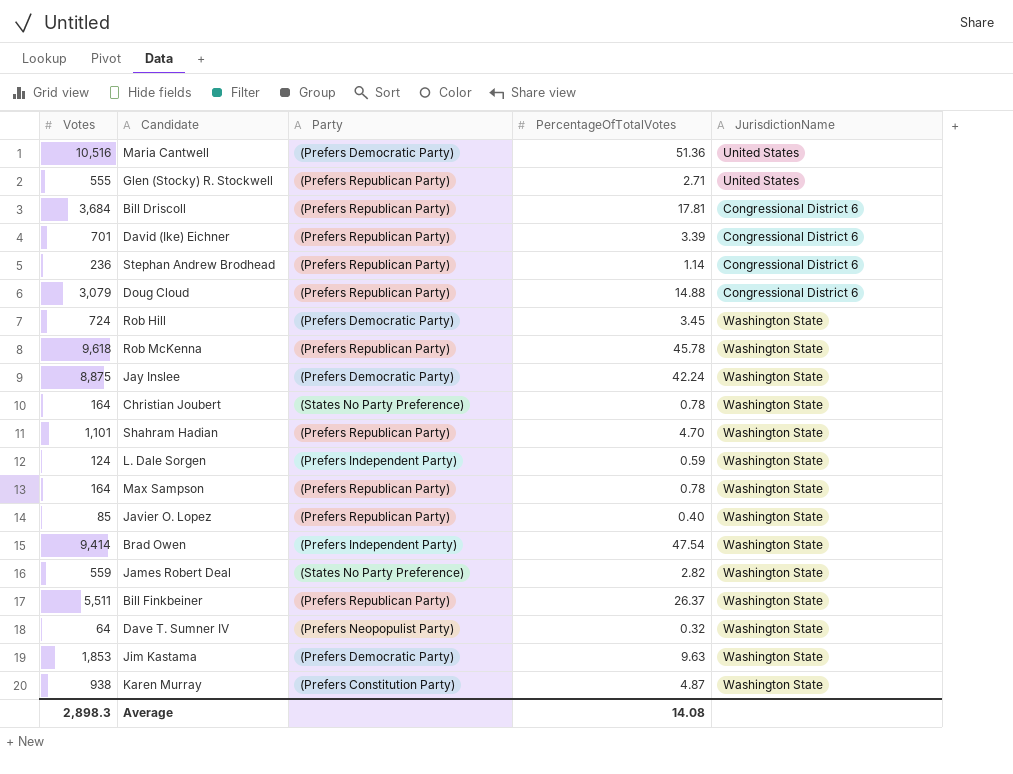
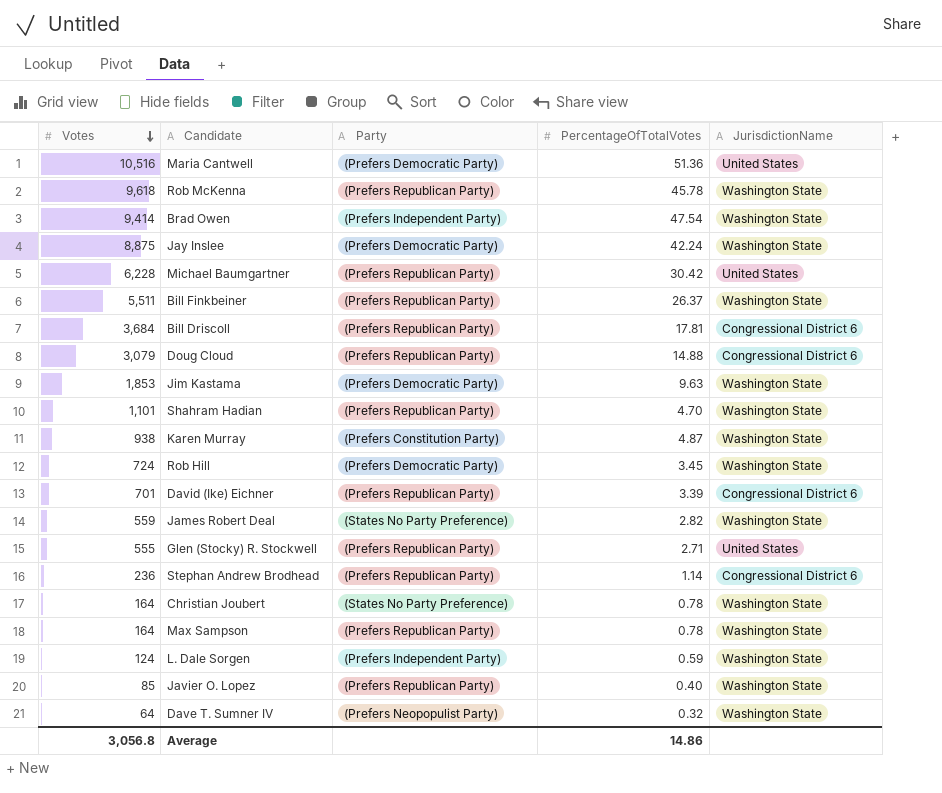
row order: none -> Votes descending
row Michael Baumgartner: none -> 6,228 | (Prefers Republican Party) | 30.42 | United States
Average | Votes: 2,898.3 -> 3,056.8
Average | PercentageOfTotalVotes: 14.08 -> 14.86

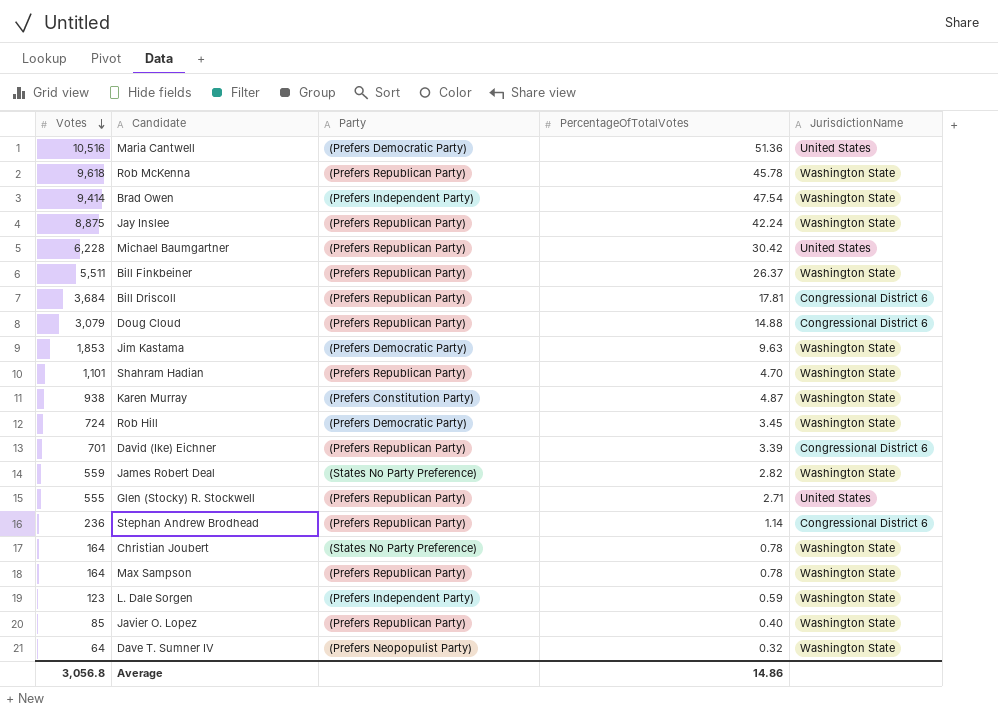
Jay Inslee | Party: (Prefers Democratic Party) -> (Prefers Republican Party)
L. Dale Sorgen | Votes: 124 -> 123

